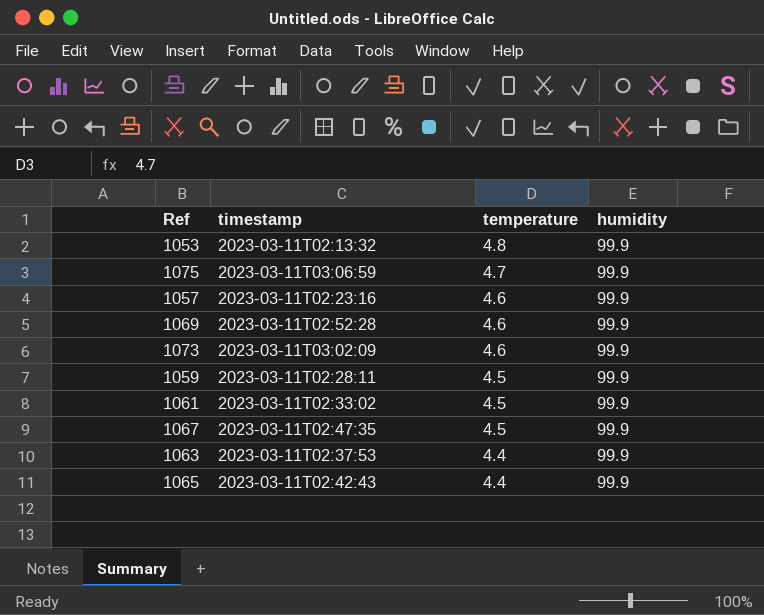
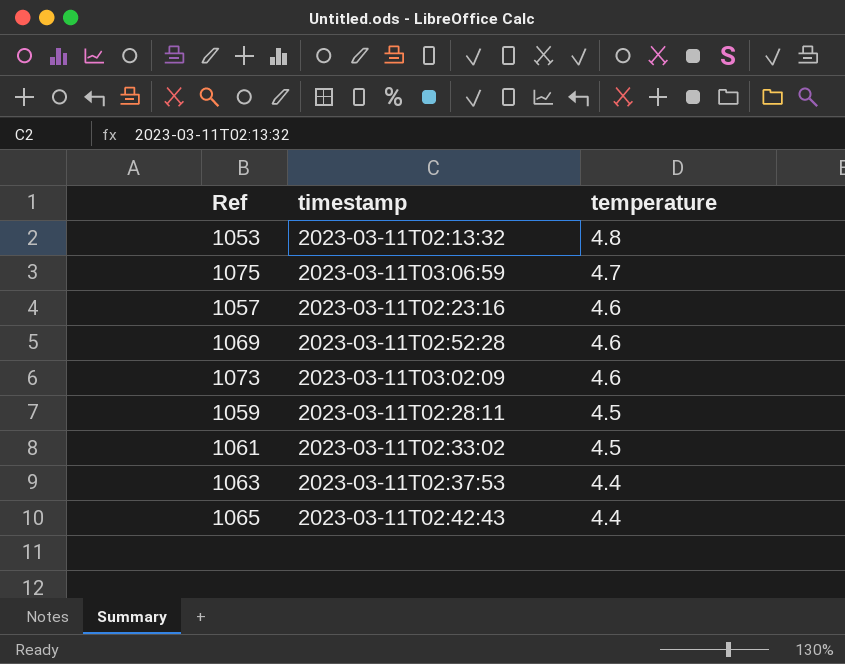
column humidity | position: 4 -> none
row 1067: 2023-03-11T02:47:35 | 4.5 | 99.9 -> none

